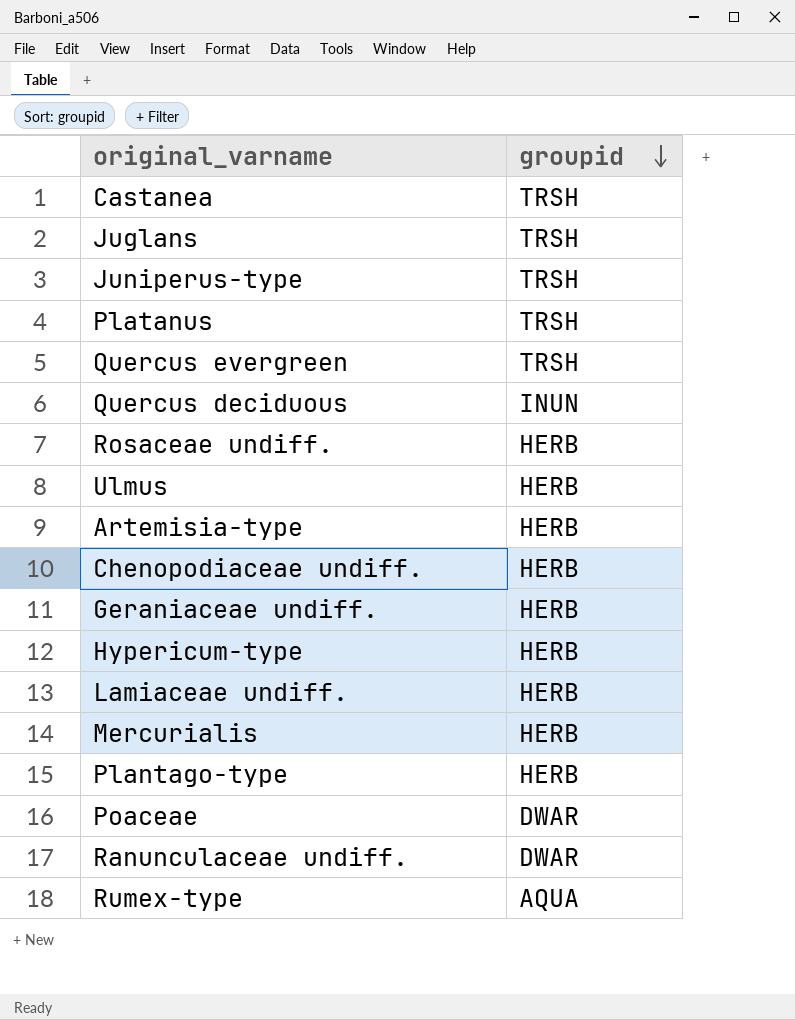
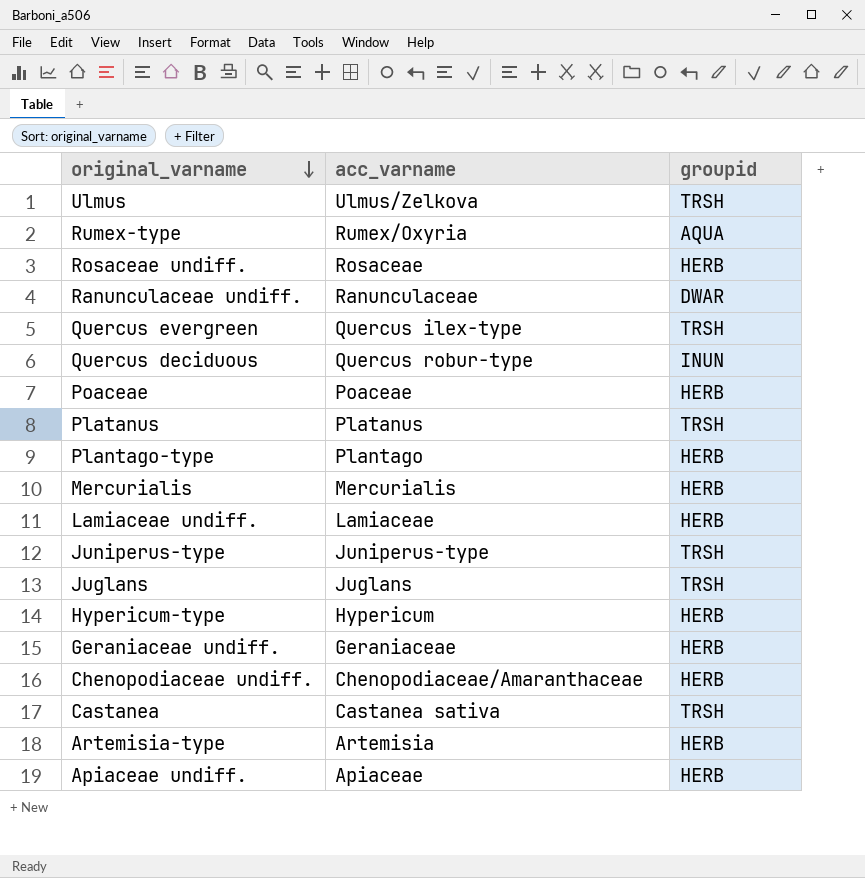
row order: groupid descending -> original_varname descending
column acc_varname | position: none -> 2
Ulmus | groupid: HERB -> TRSH
Poaceae | groupid: DWAR -> HERB
row Apiaceae undiff.: none -> Apiaceae | HERB

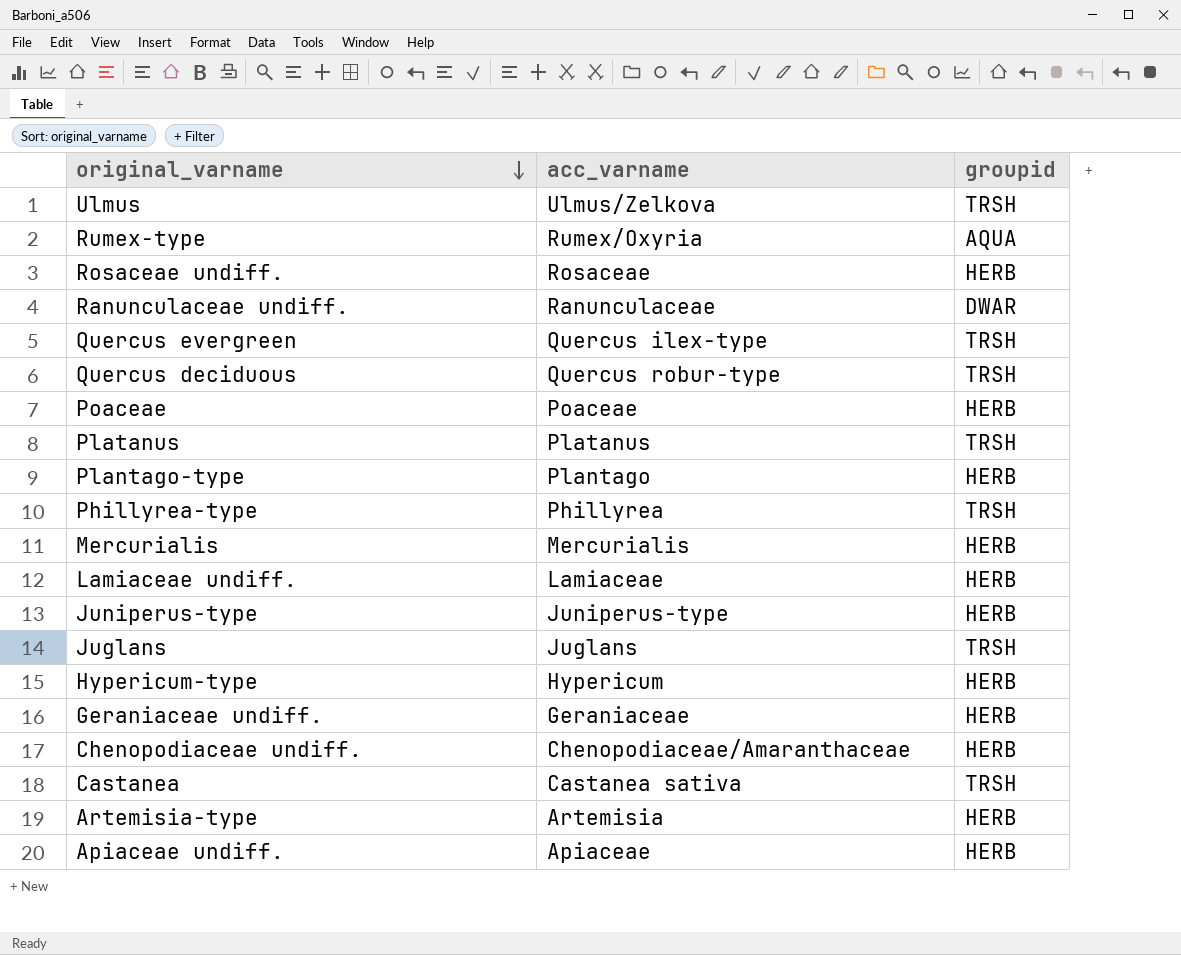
Quercus deciduous | groupid: INUN -> TRSH
row Phillyrea-type: none -> Phillyrea | TRSH
Juniperus-type | groupid: TRSH -> HERB

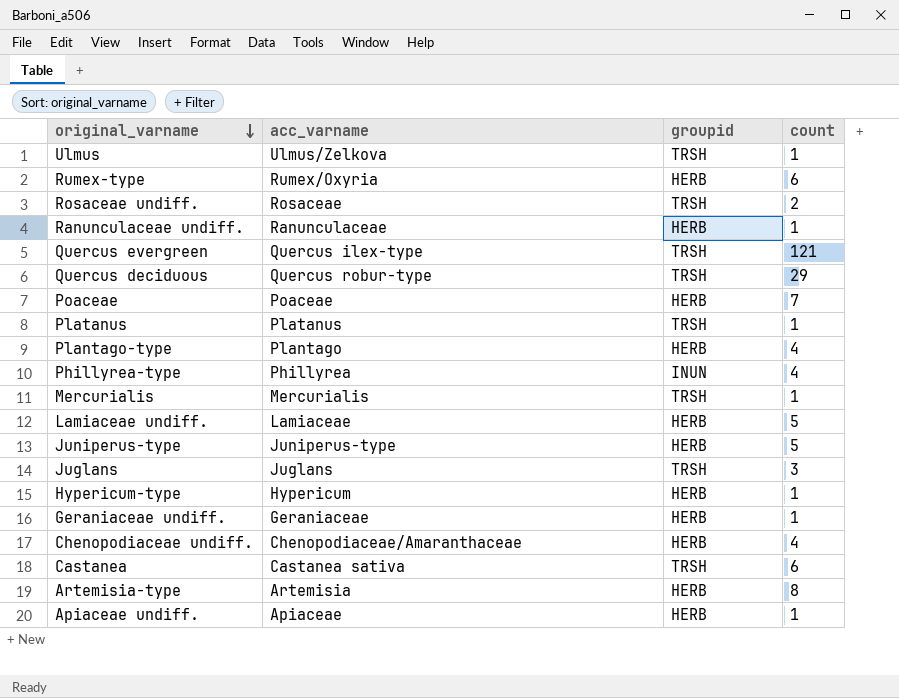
column count | position: none -> 4
Rumex-type | groupid: AQUA -> HERB
Rosaceae undiff. | groupid: HERB -> TRSH
Ranunculaceae undiff. | groupid: DWAR -> HERB
Phillyrea-type | groupid: TRSH -> INUN
Mercurialis | groupid: HERB -> TRSH

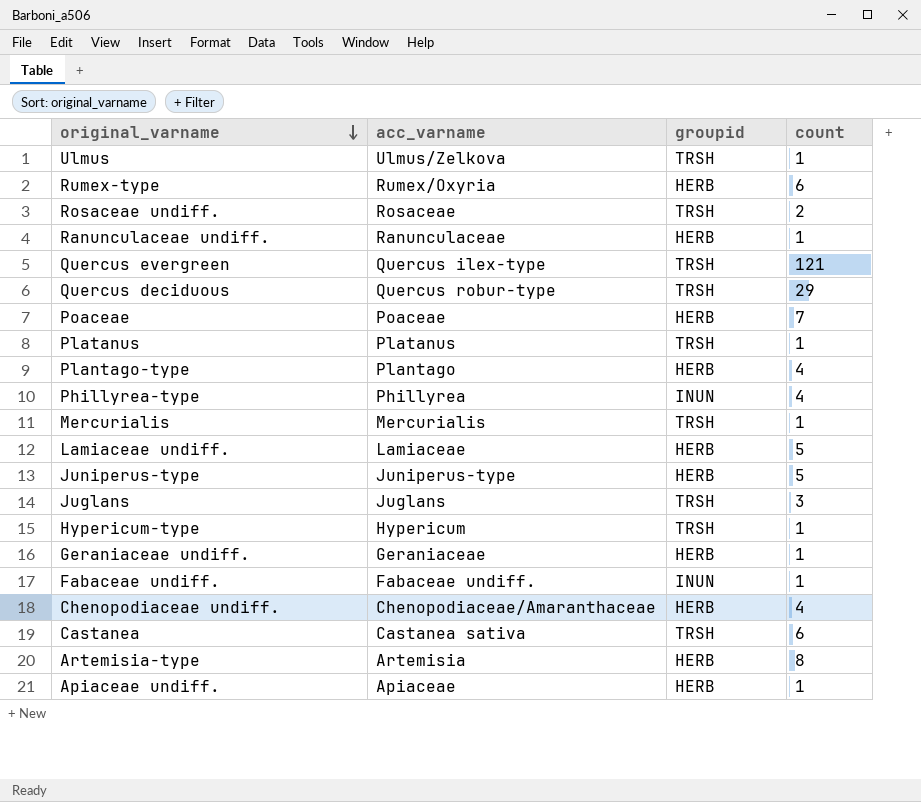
Hypericum-type | groupid: HERB -> TRSH
row Fabaceae undiff.: none -> Fabaceae undiff. | INUN | 1

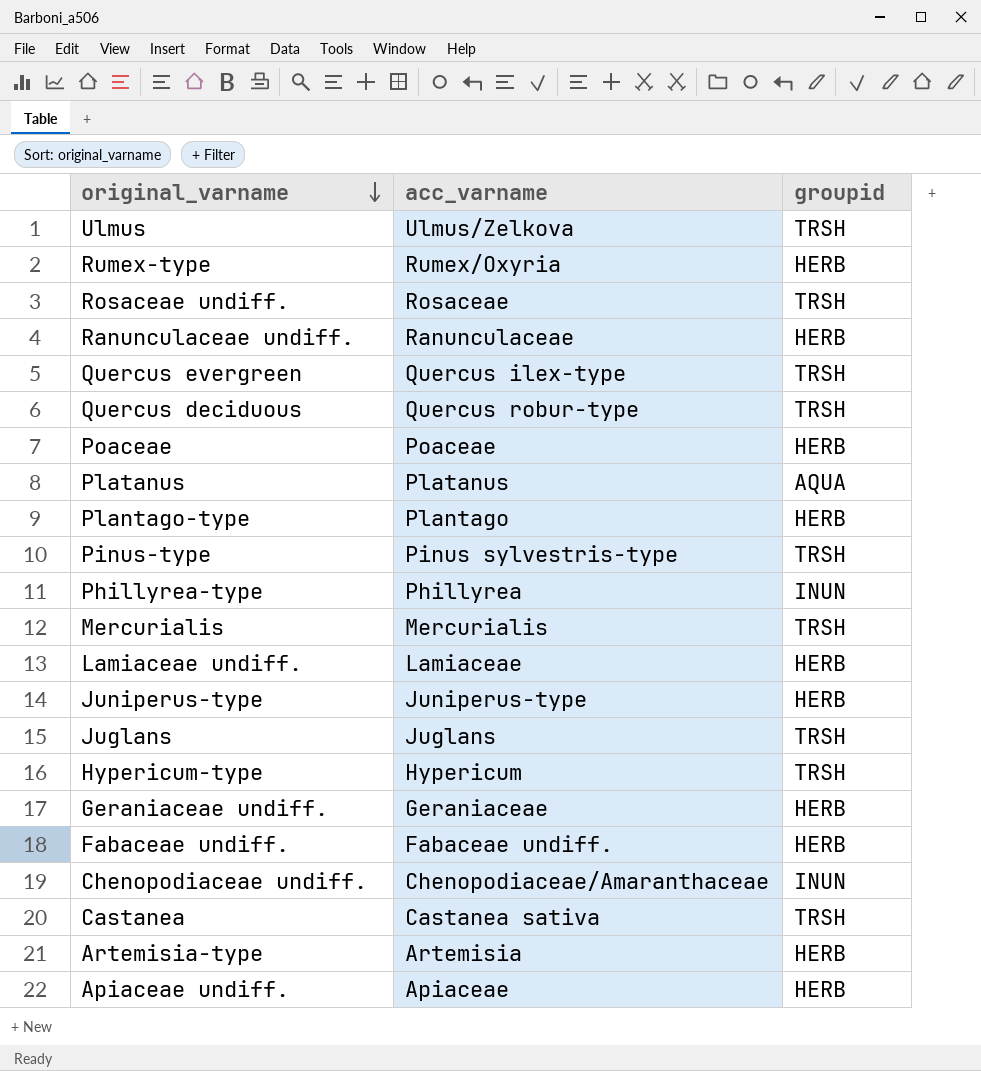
column count | position: 4 -> none
Platanus | groupid: TRSH -> AQUA
row Pinus-type: none -> Pinus sylvestris-type | TRSH
Fabaceae undiff. | groupid: INUN -> HERB
Chenopodiaceae undiff. | groupid: HERB -> INUN

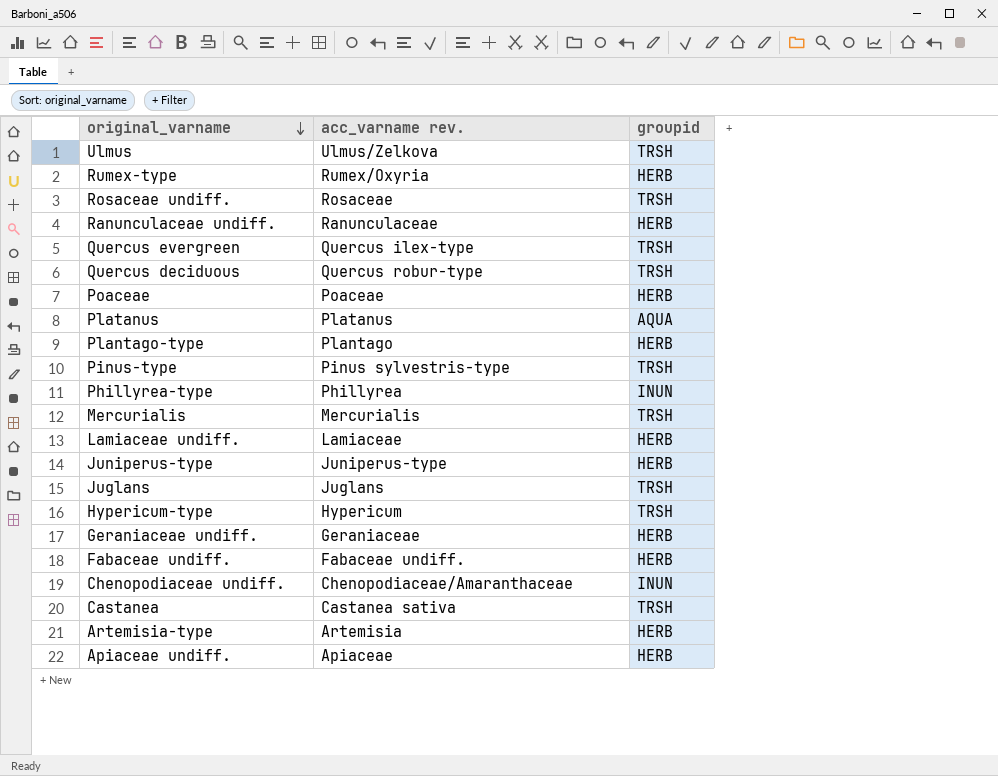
column name: acc_varname -> acc_varname rev.

